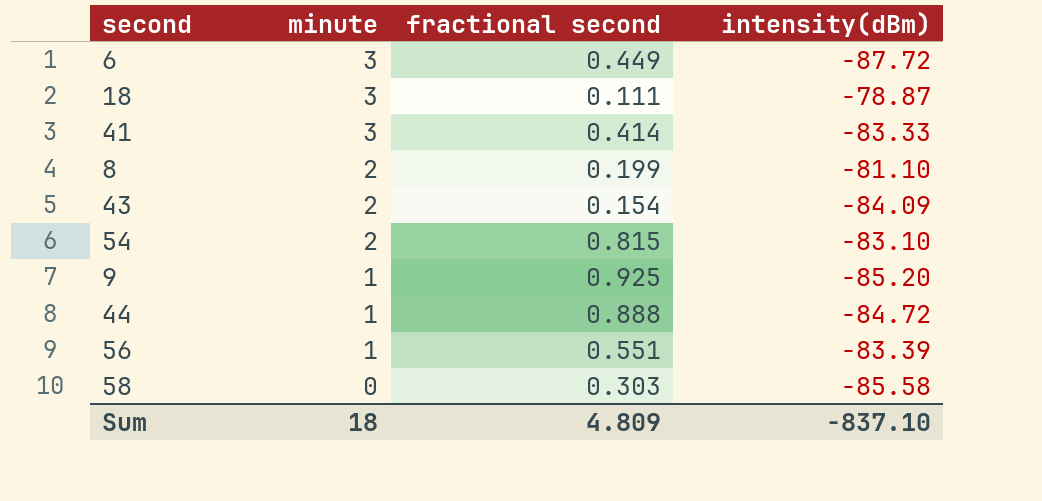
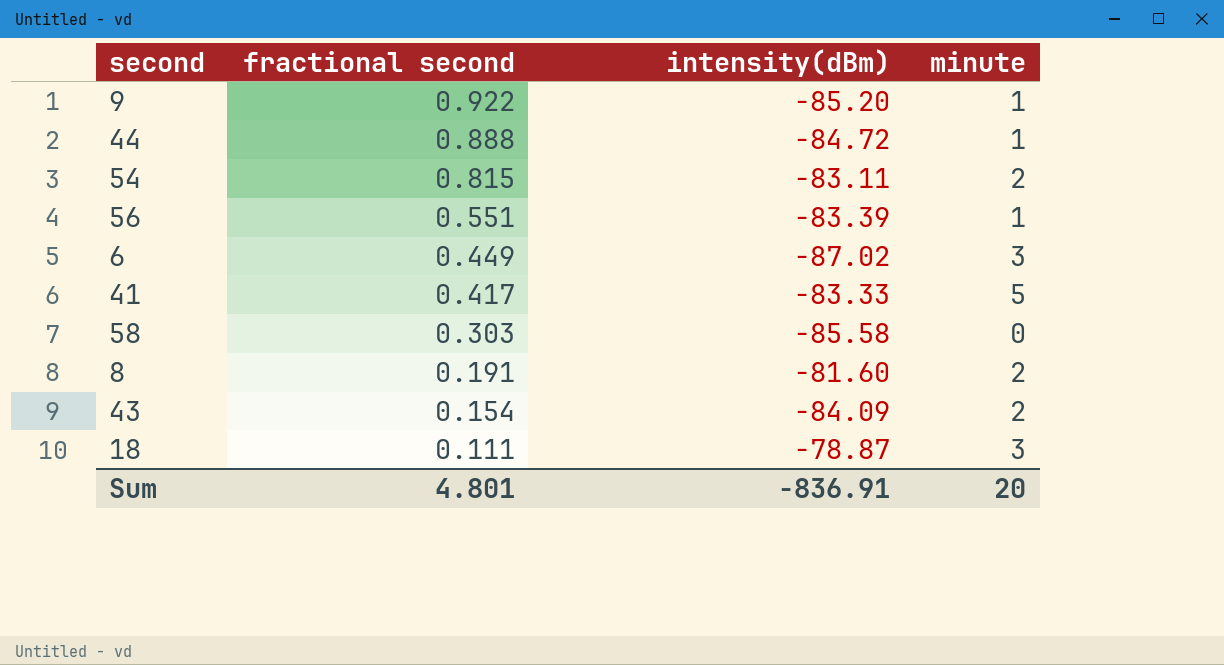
row order: minute descending -> fractional second descending
column minute | position: 2 -> 4
9 | fractional second: 0.925 -> 0.922
54 | intensity(dBm): -83.10 -> -83.11
6 | intensity(dBm): -87.72 -> -87.02
41 | fractional second: 0.414 -> 0.417
41 | minute: 3 -> 5
8 | fractional second: 0.199 -> 0.191
8 | intensity(dBm): -81.10 -> -81.60
Sum | fractional second: 4.809 -> 4.801
Sum | intensity(dBm): -837.10 -> -836.91
Sum | minute: 18 -> 20

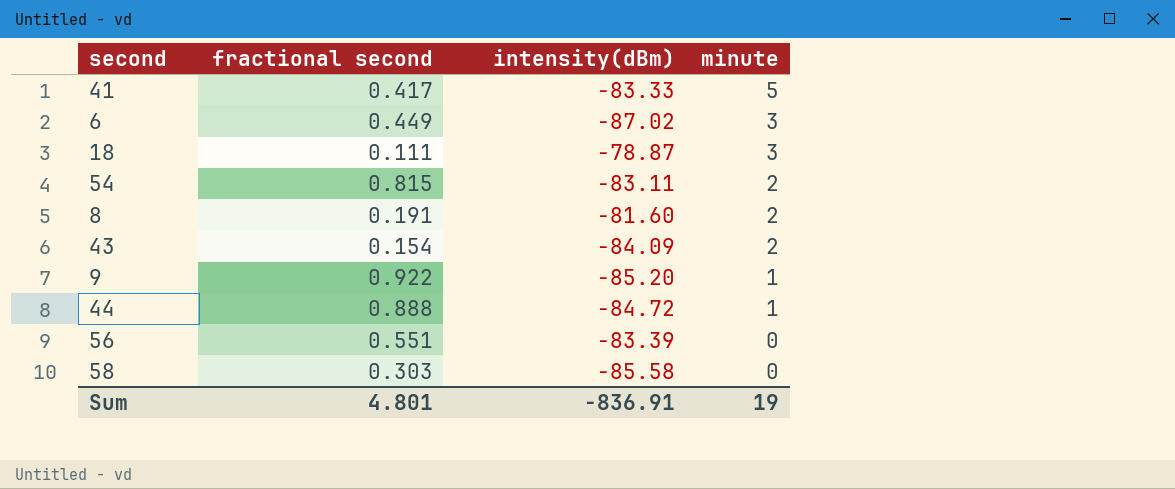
row order: fractional second descending -> minute descending
56 | minute: 1 -> 0
Sum | minute: 20 -> 19

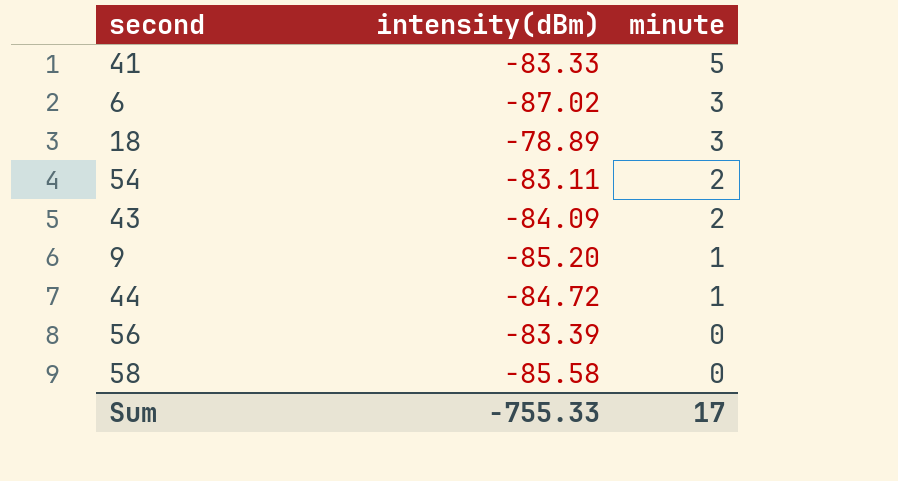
column fractional second | position: 2 -> none
row 8: 0.191 | -81.60 | 2 -> none
18 | intensity(dBm): -78.87 -> -78.89
Sum | intensity(dBm): -836.91 -> -755.33
Sum | minute: 19 -> 17

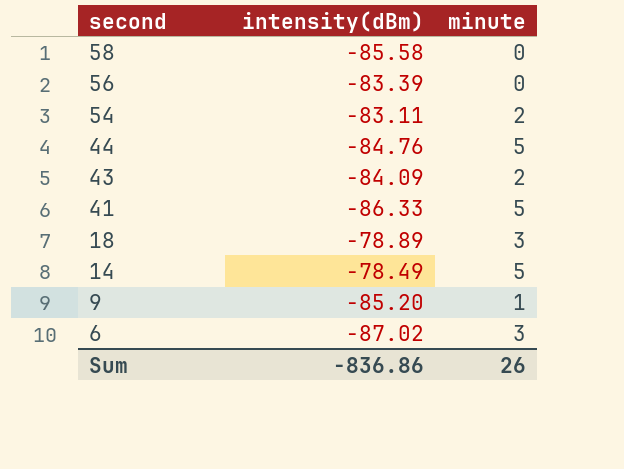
row order: minute descending -> second descending
44 | intensity(dBm): -84.72 -> -84.76
44 | minute: 1 -> 5
41 | intensity(dBm): -83.33 -> -86.33
row 14: none -> -78.49 | 5
Sum | intensity(dBm): -755.33 -> -836.86
Sum | minute: 17 -> 26

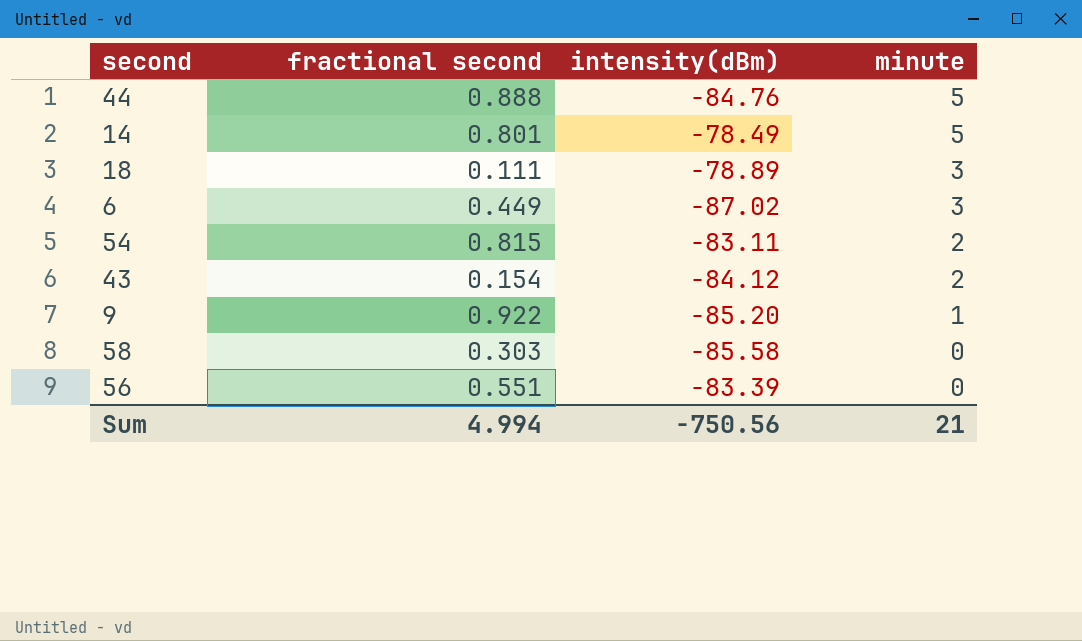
row order: second descending -> minute descending
column fractional second | position: none -> 2
row 41: -86.33 | 5 -> none
43 | intensity(dBm): -84.09 -> -84.12
Sum | intensity(dBm): -836.86 -> -750.56
Sum | minute: 26 -> 21

